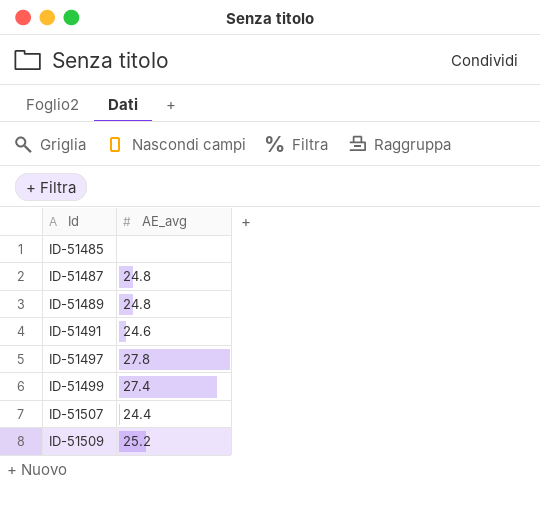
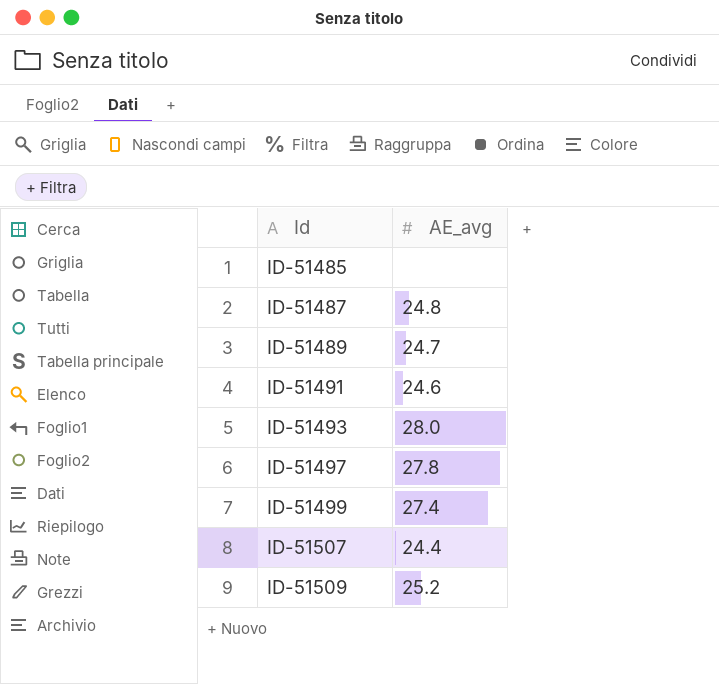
ID-51489 | AE_avg: 24.8 -> 24.7
row ID-51493: none -> 28.0

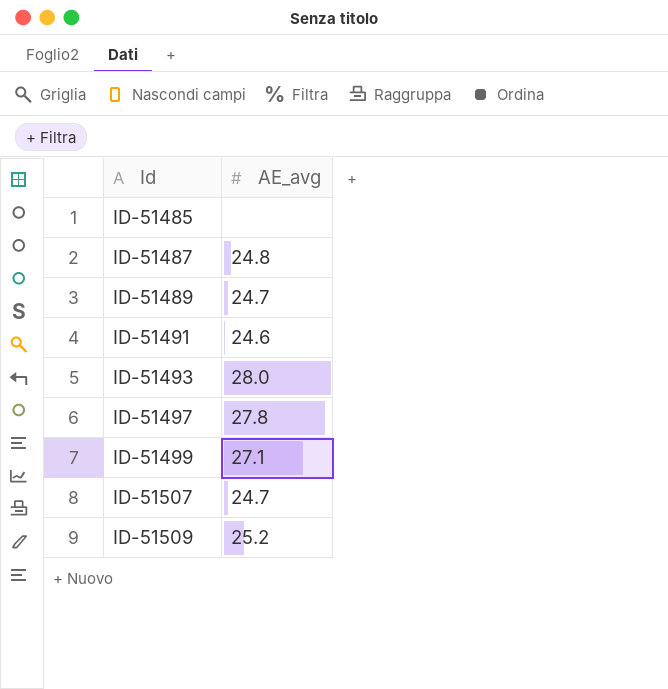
ID-51499 | AE_avg: 27.4 -> 27.1
ID-51507 | AE_avg: 24.4 -> 24.7

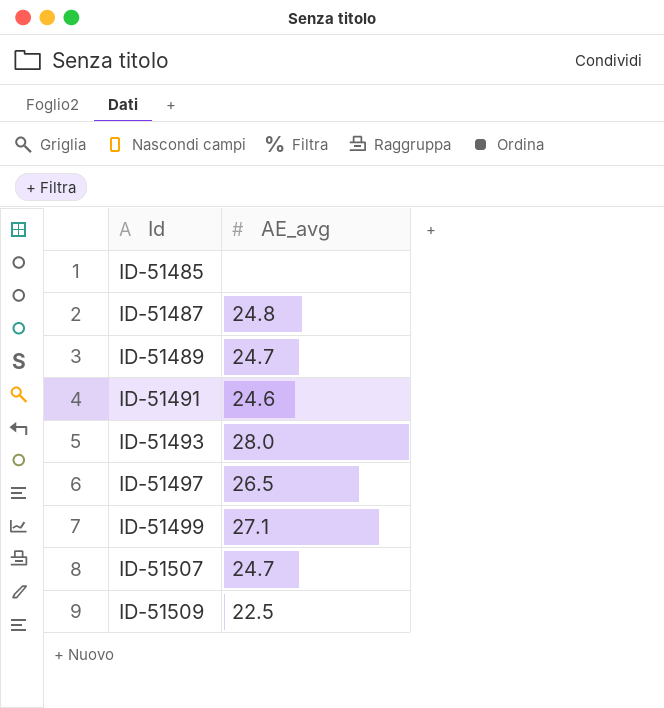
ID-51497 | AE_avg: 27.8 -> 26.5
ID-51509 | AE_avg: 25.2 -> 22.5

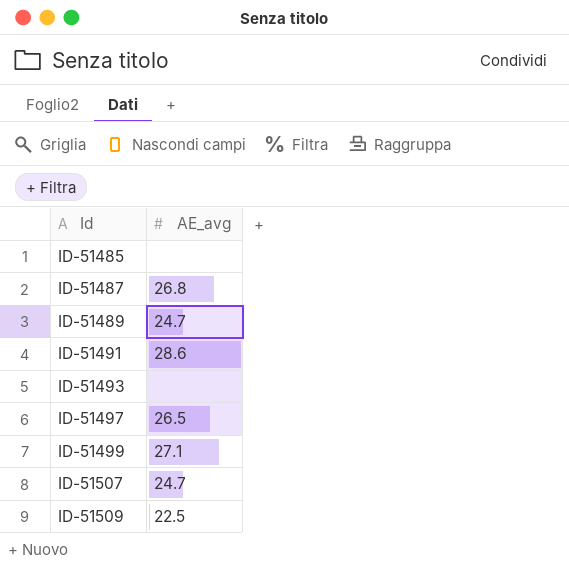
ID-51487 | AE_avg: 24.8 -> 26.8
ID-51491 | AE_avg: 24.6 -> 28.6
ID-51493 | AE_avg: 28.0 -> none

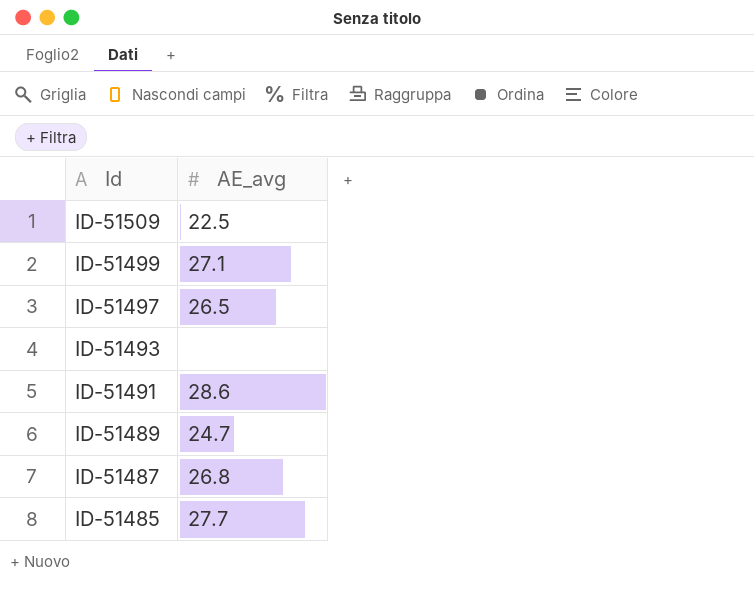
row order: Id ascending -> Id descending
row ID-51507: 24.7 -> none
ID-51485 | AE_avg: none -> 27.7

